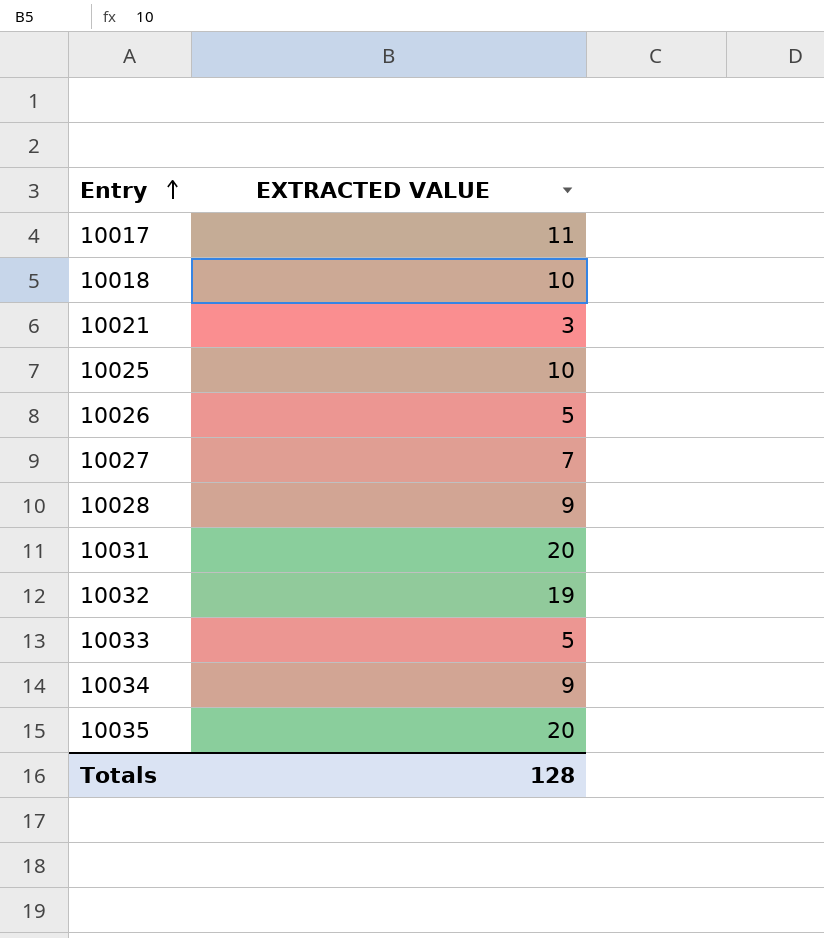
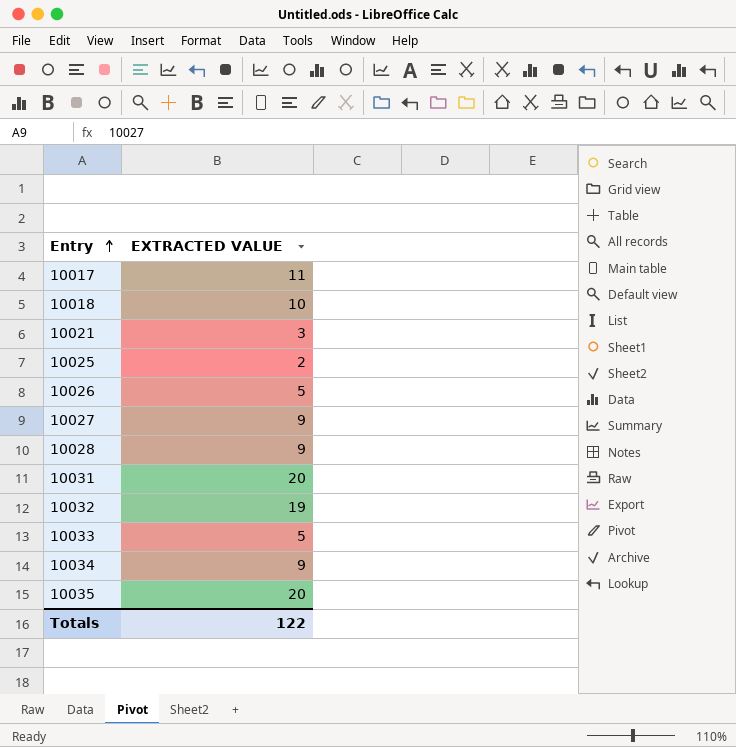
10025 | EXTRACTED VALUE: 10 -> 2
10027 | EXTRACTED VALUE: 7 -> 9
Totals | EXTRACTED VALUE: 128 -> 122

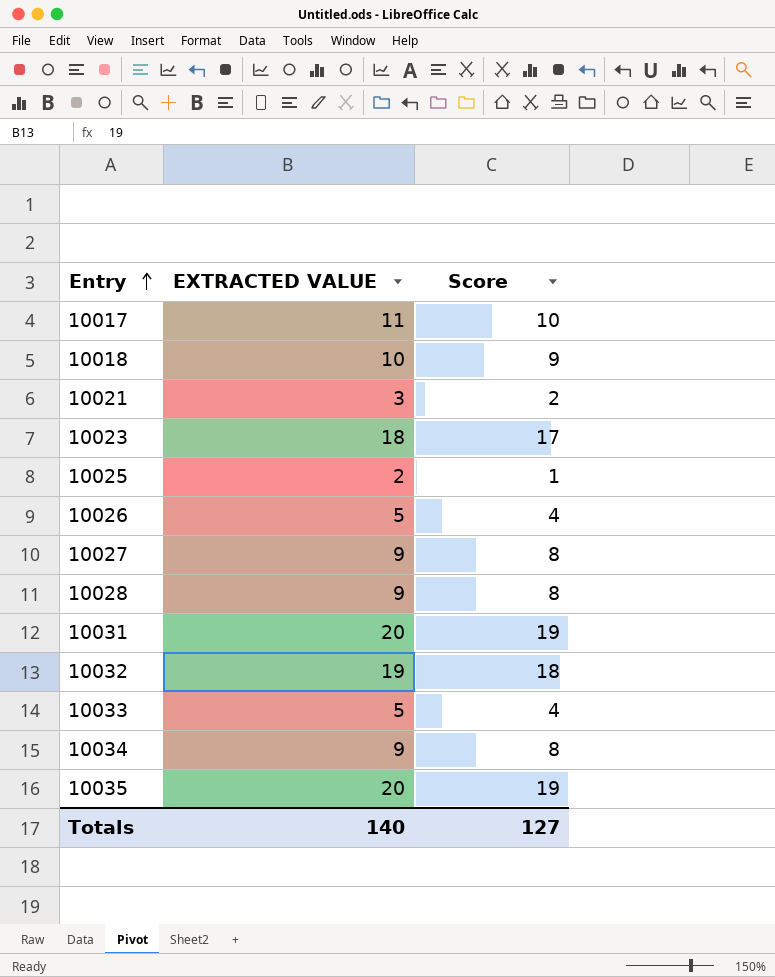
column Score | formula: none -> [EXTRACTED VALUE] - 1
row 10023: none -> 18 | 17
Totals | EXTRACTED VALUE: 122 -> 140

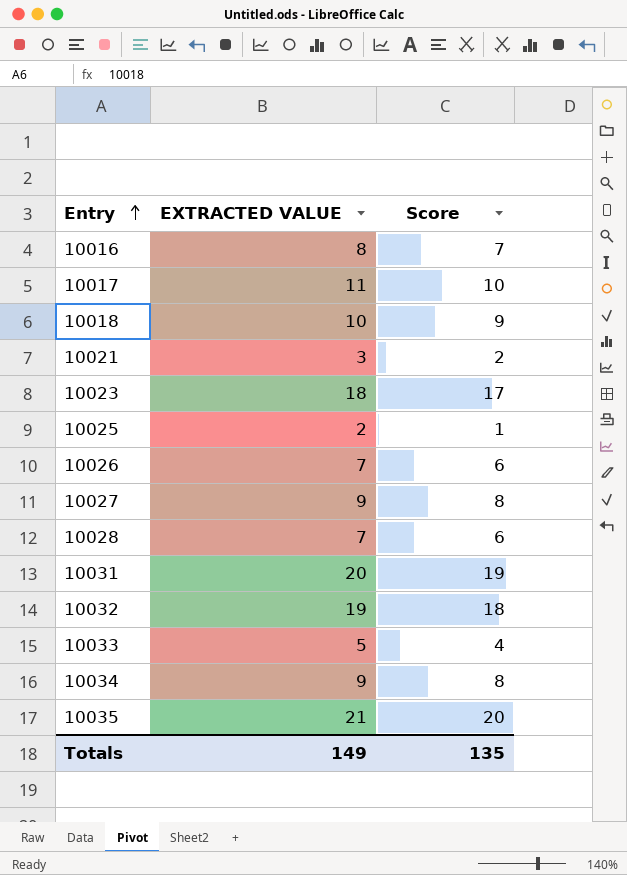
row 10016: none -> 8 | 7
10026 | EXTRACTED VALUE: 5 -> 7
10026 | Score: 4 -> 6
10028 | EXTRACTED VALUE: 9 -> 7
10028 | Score: 8 -> 6
10035 | EXTRACTED VALUE: 20 -> 21
10035 | Score: 19 -> 20
Totals | EXTRACTED VALUE: 140 -> 149
Totals | Score: 127 -> 135

